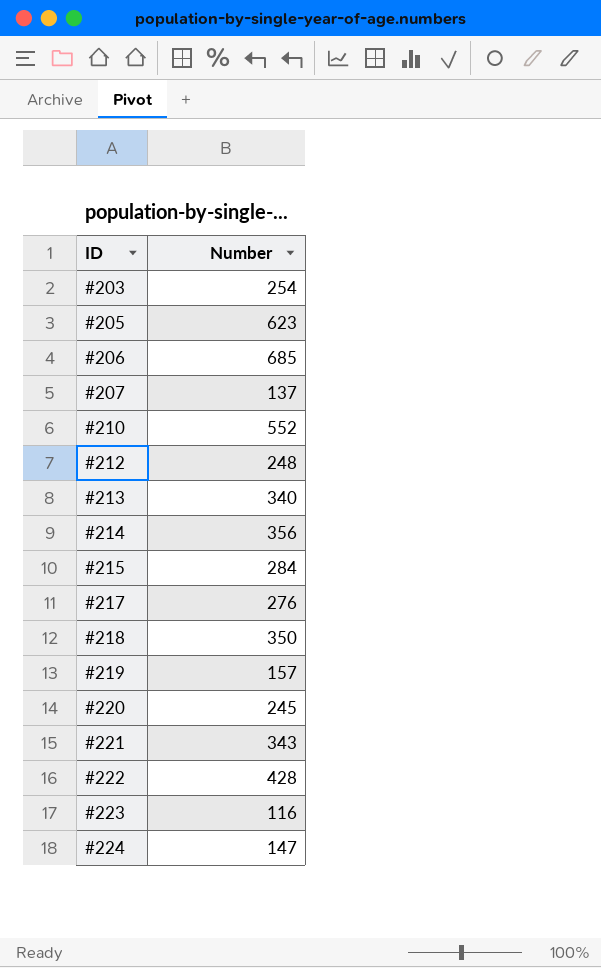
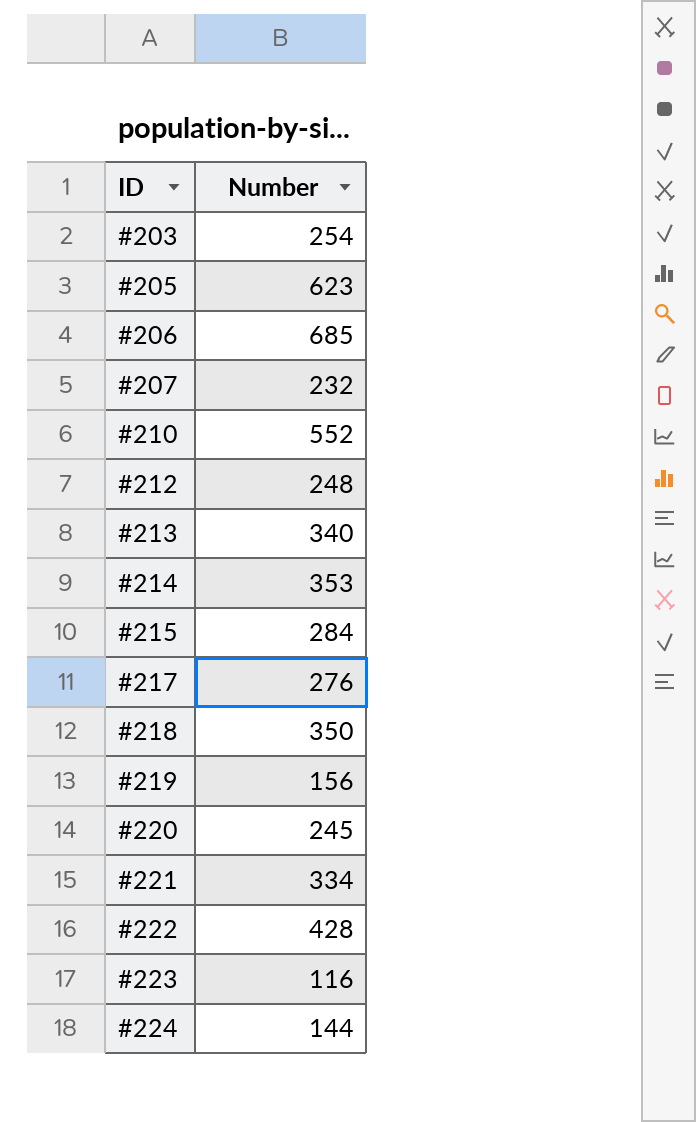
#207 | Number: 137 -> 232
#214 | Number: 356 -> 353
#219 | Number: 157 -> 156
#221 | Number: 343 -> 334
#224 | Number: 147 -> 144

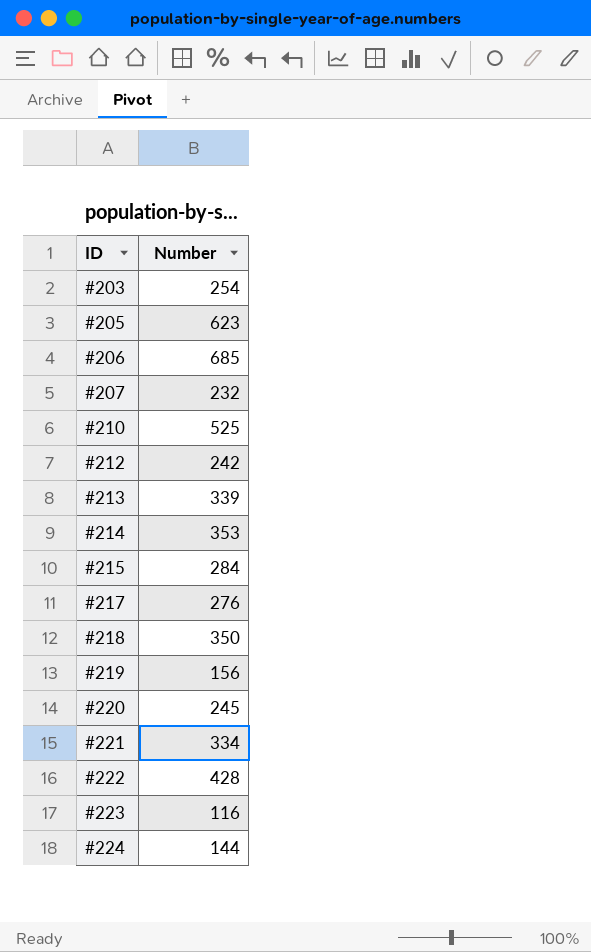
#210 | Number: 552 -> 525
#212 | Number: 248 -> 242
#213 | Number: 340 -> 339

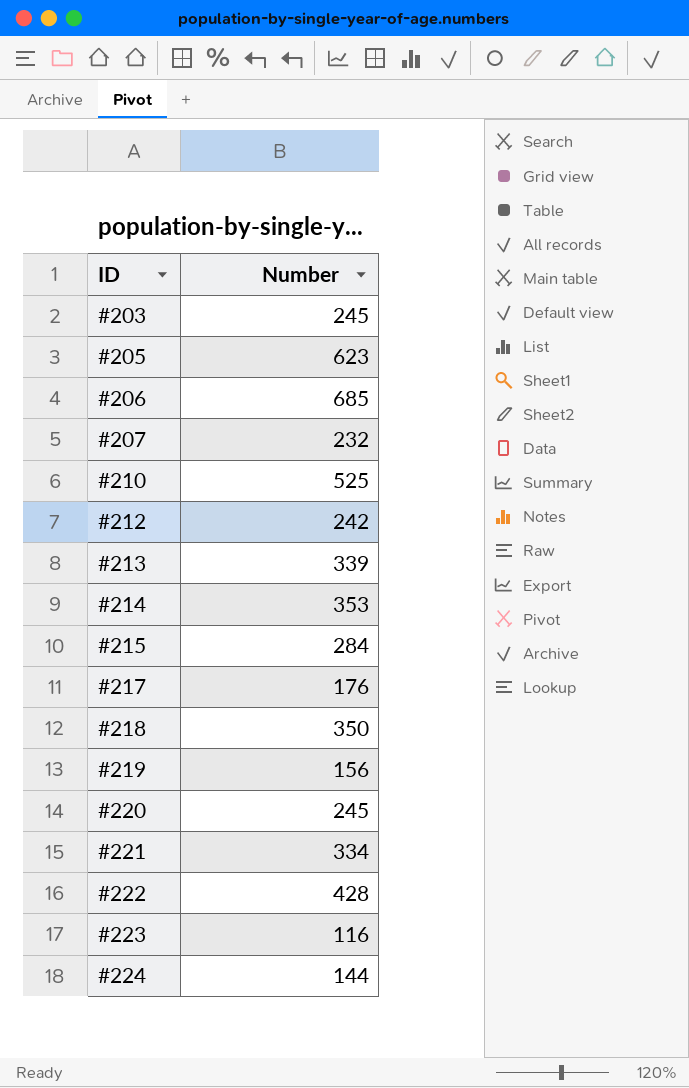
#203 | Number: 254 -> 245
#217 | Number: 276 -> 176

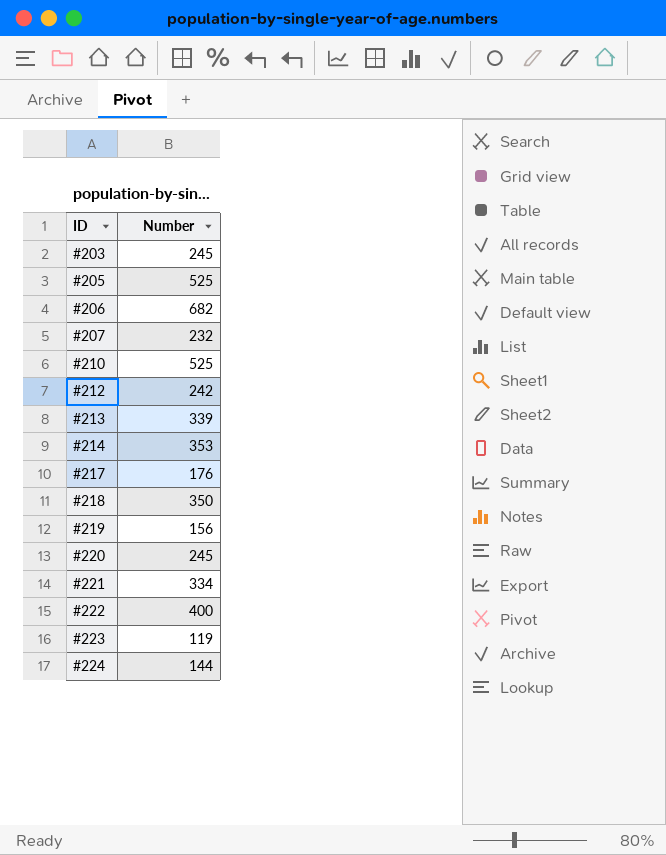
row #215: 284 -> none
#205 | Number: 623 -> 525
#206 | Number: 685 -> 682
#222 | Number: 428 -> 400
#223 | Number: 116 -> 119

